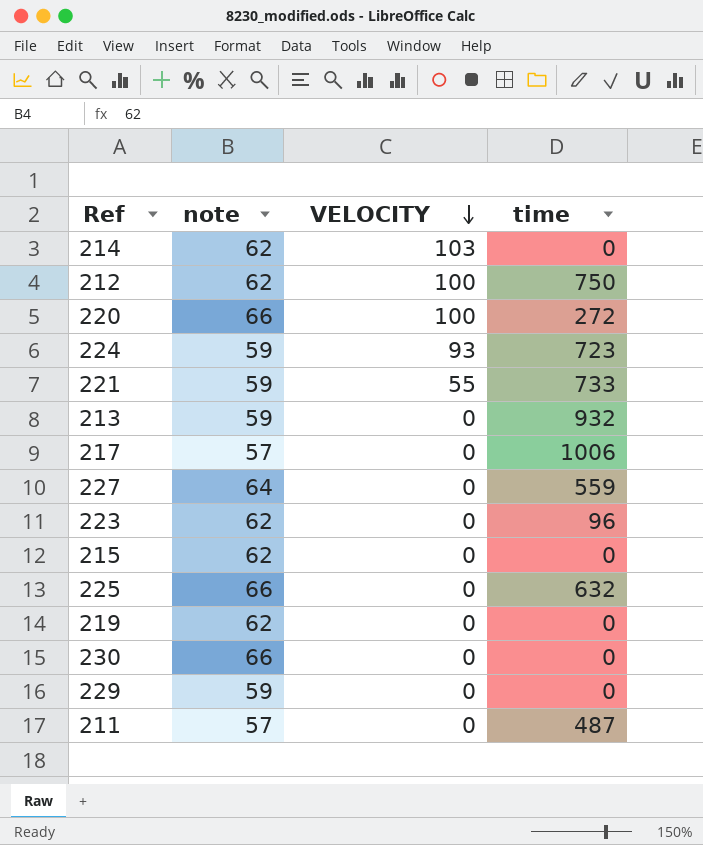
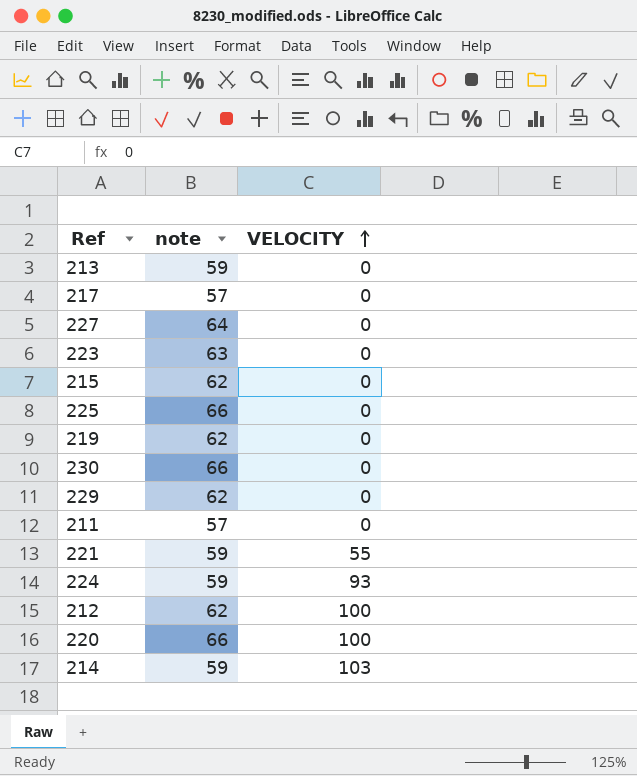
row order: VELOCITY descending -> VELOCITY ascending
column time | position: 4 -> none
223 | note: 62 -> 63
229 | note: 59 -> 62
214 | note: 62 -> 59

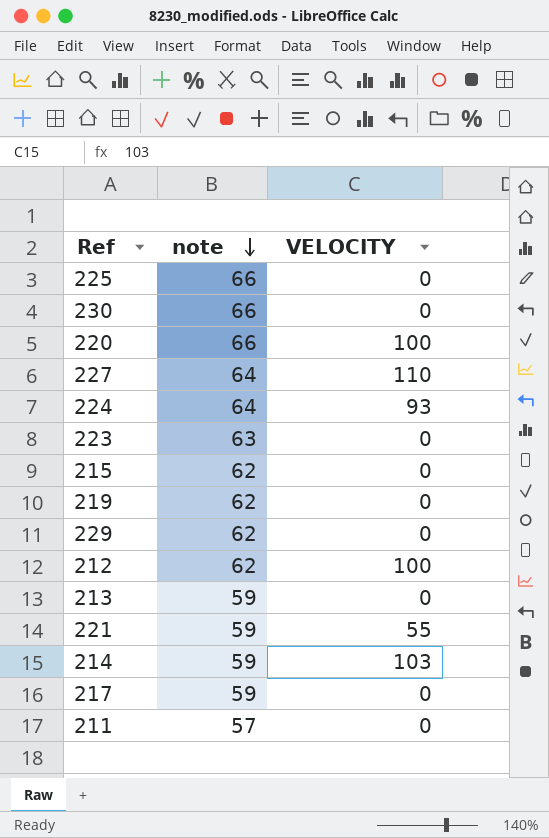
row order: VELOCITY ascending -> note descending
227 | VELOCITY: 0 -> 110
224 | note: 59 -> 64
217 | note: 57 -> 59

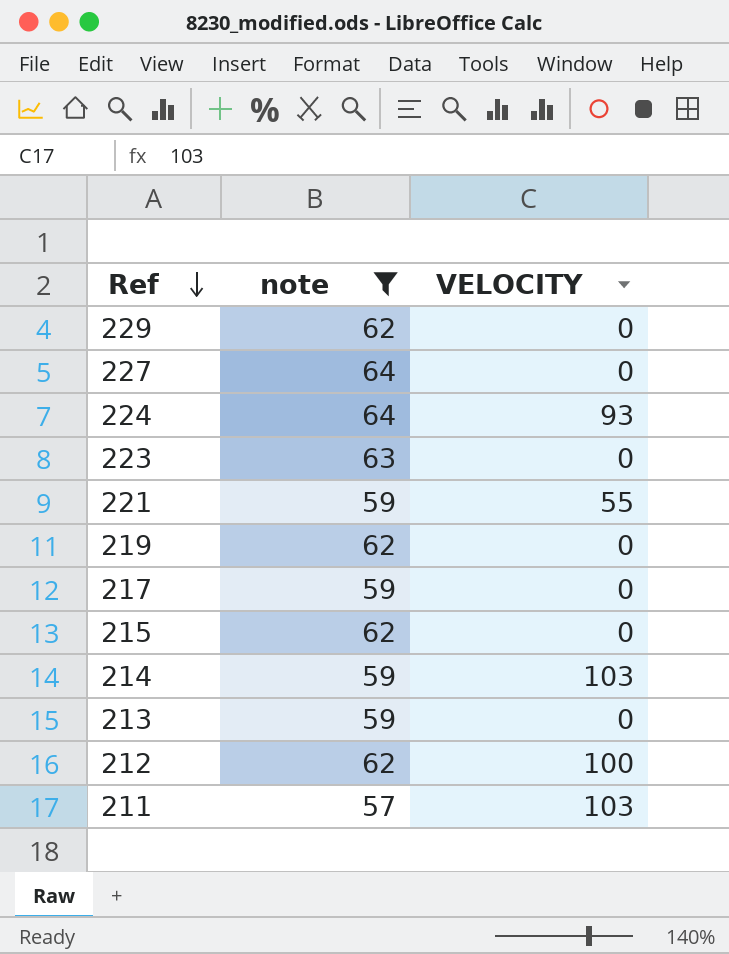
filter: none -> note != 66
row order: note descending -> Ref descending
227 | VELOCITY: 110 -> 0
211 | VELOCITY: 0 -> 103

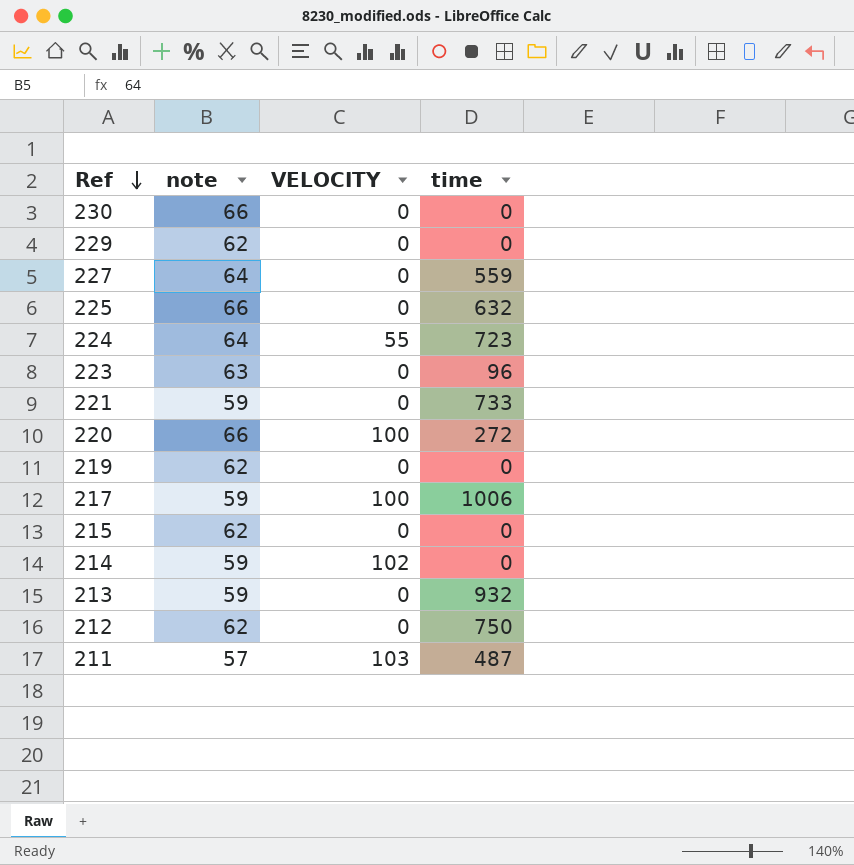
filter: note != 66 -> none
column time | position: none -> 4
224 | VELOCITY: 93 -> 55
221 | VELOCITY: 55 -> 0
217 | VELOCITY: 0 -> 100
214 | VELOCITY: 103 -> 102
212 | VELOCITY: 100 -> 0

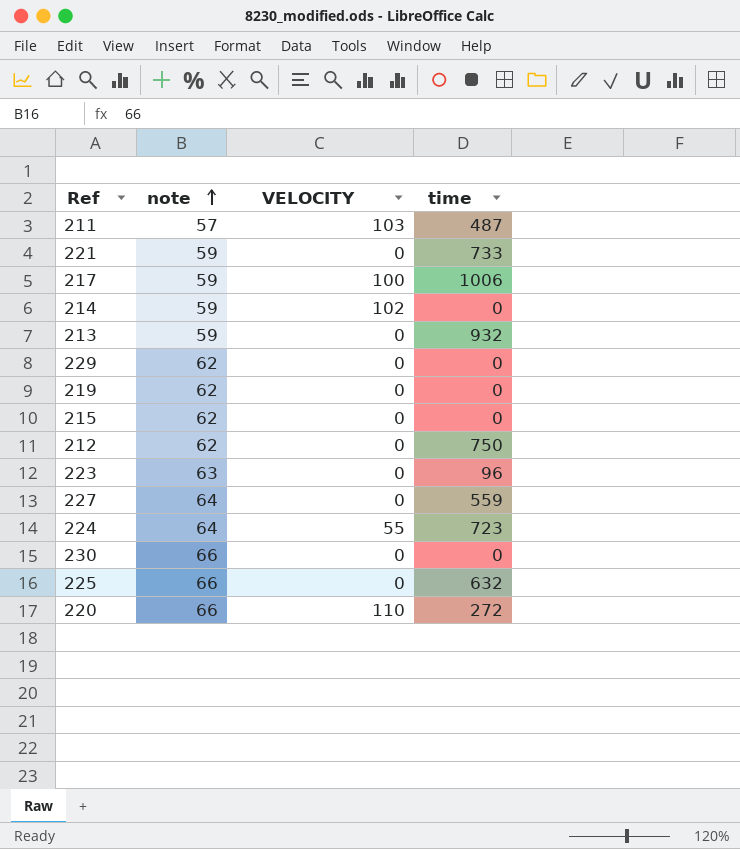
row order: Ref descending -> note ascending
220 | VELOCITY: 100 -> 110

